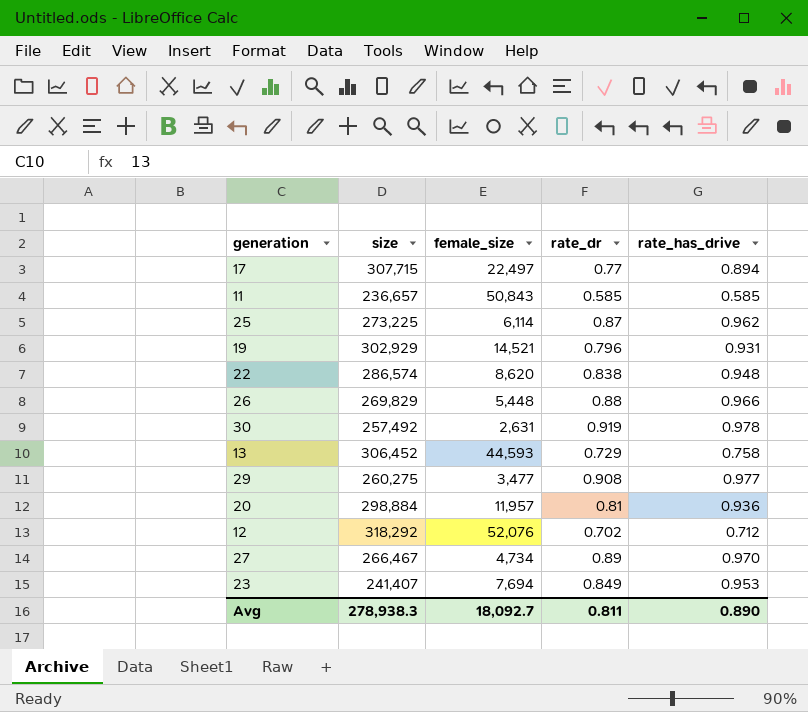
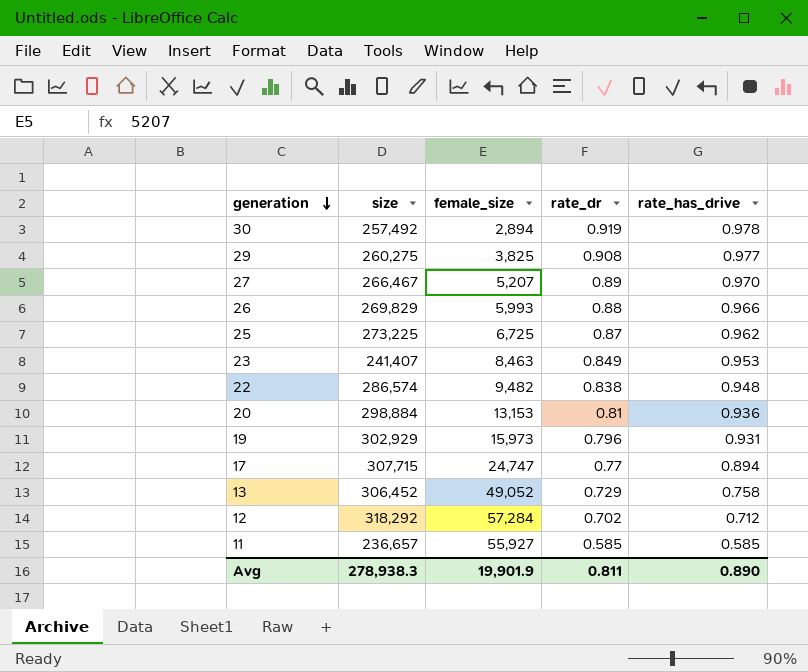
row order: none -> generation descending
30 | female_size: 2,631 -> 2,894
29 | female_size: 3,477 -> 3,825
27 | female_size: 4,734 -> 5,207
26 | female_size: 5,448 -> 5,993
25 | female_size: 6,114 -> 6,725
23 | female_size: 7,694 -> 8,463
22 | female_size: 8,620 -> 9,482
20 | female_size: 11,957 -> 13,153
19 | female_size: 14,521 -> 15,973
17 | female_size: 22,497 -> 24,747
13 | female_size: 44,593 -> 49,052
12 | female_size: 52,076 -> 57,284
11 | female_size: 50,843 -> 55,927
Avg | female_size: 18,092.7 -> 19,901.9

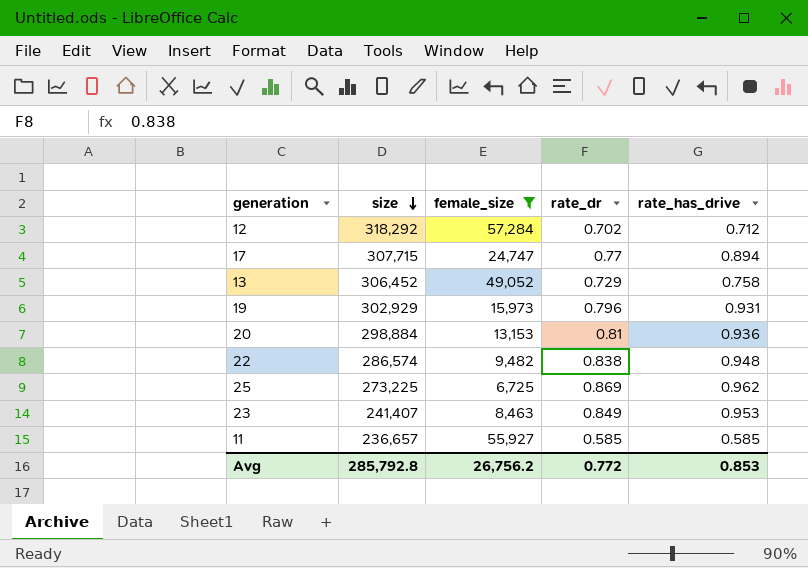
filter: none -> female_size >= 6,725
row order: generation descending -> size descending
25 | rate_dr: 0.87 -> 0.869
Avg | size: 278,938.3 -> 285,792.8
Avg | female_size: 19,901.9 -> 26,756.2
Avg | rate_dr: 0.811 -> 0.772
Avg | rate_has_drive: 0.890 -> 0.853

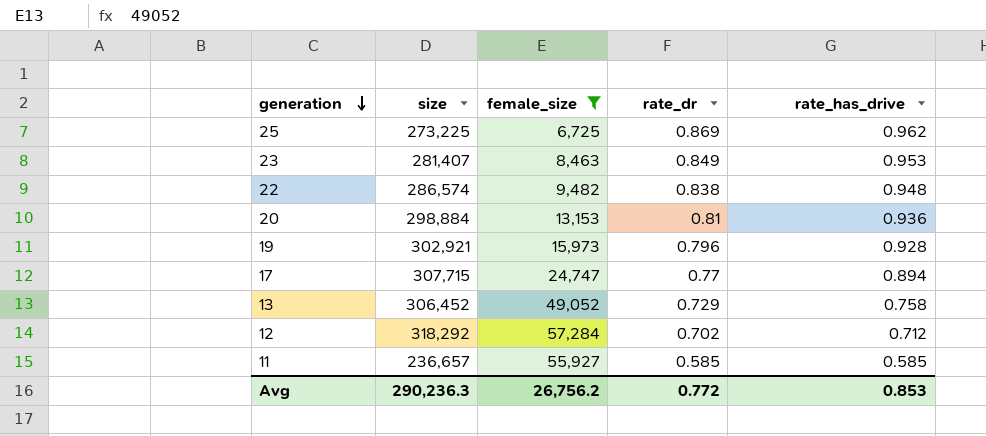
row order: size descending -> generation descending
23 | size: 241,407 -> 281,407
19 | size: 302,929 -> 302,921
19 | rate_has_drive: 0.931 -> 0.928
Avg | size: 285,792.8 -> 290,236.3

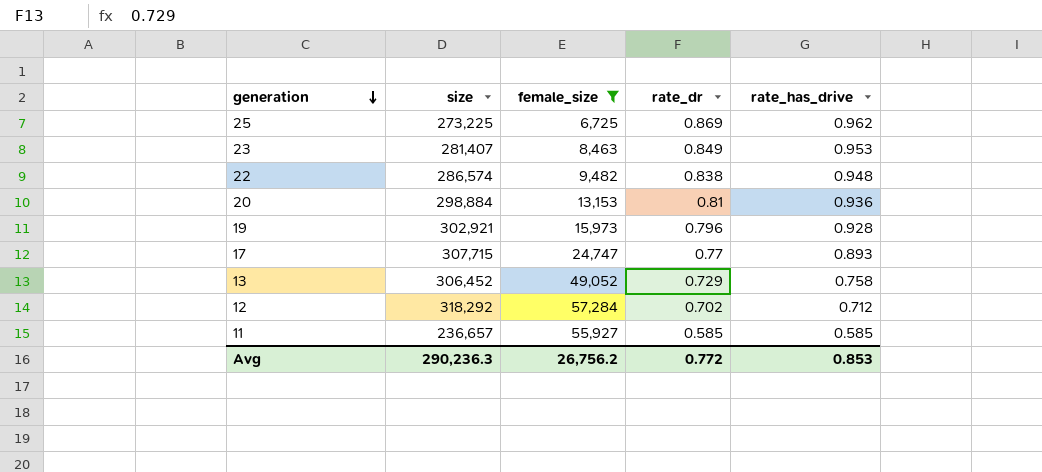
17 | rate_has_drive: 0.894 -> 0.893

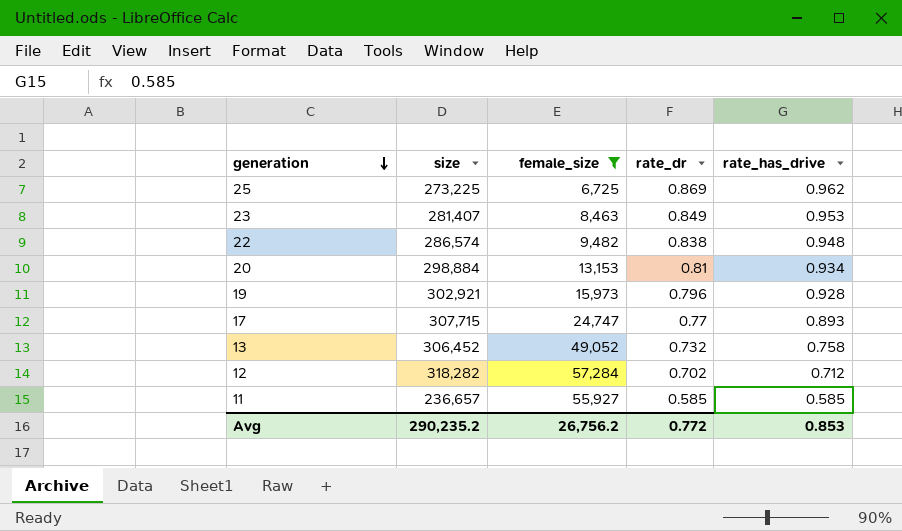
20 | rate_has_drive: 0.936 -> 0.934
13 | rate_dr: 0.729 -> 0.732
12 | size: 318,292 -> 318,282
Avg | size: 290,236.3 -> 290,235.2

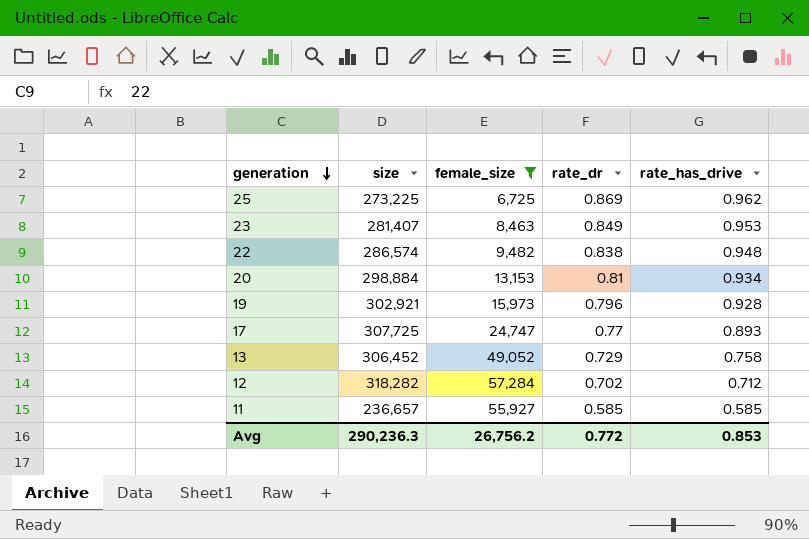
17 | size: 307,715 -> 307,725
13 | rate_dr: 0.732 -> 0.729
Avg | size: 290,235.2 -> 290,236.3

